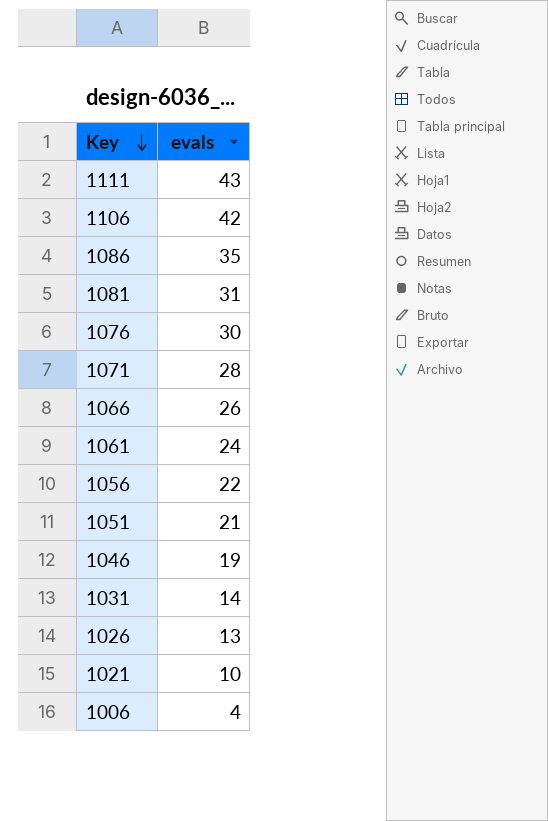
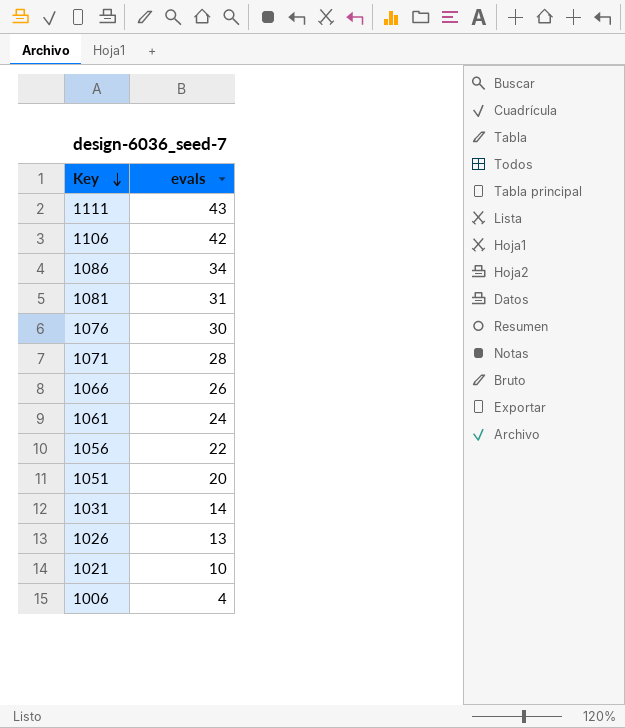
row 1046: 19 -> none
1086 | evals: 35 -> 34
1051 | evals: 21 -> 20

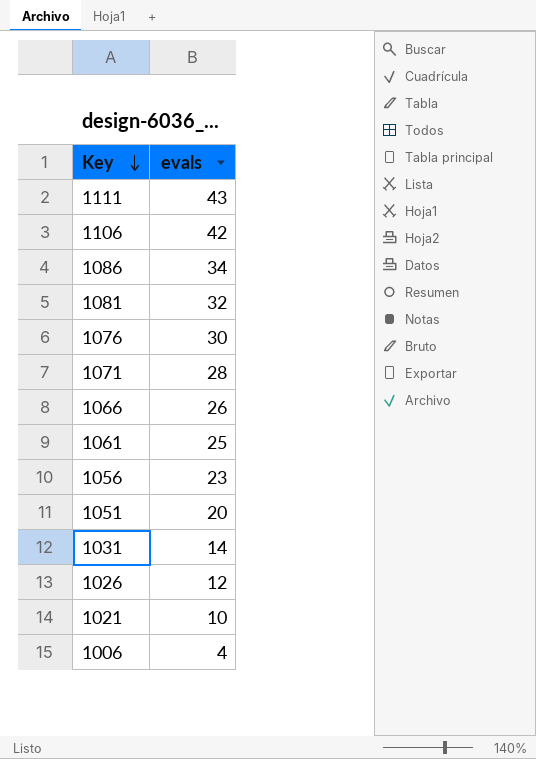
1081 | evals: 31 -> 32
1061 | evals: 24 -> 25
1056 | evals: 22 -> 23
1026 | evals: 13 -> 12

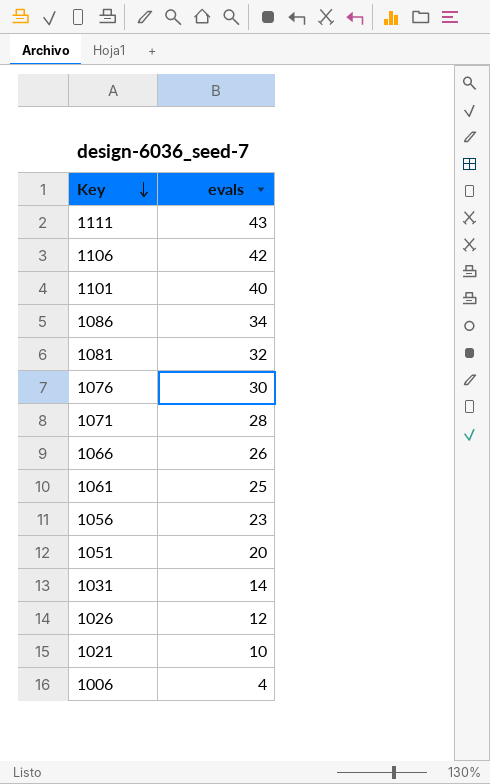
row 1101: none -> 40

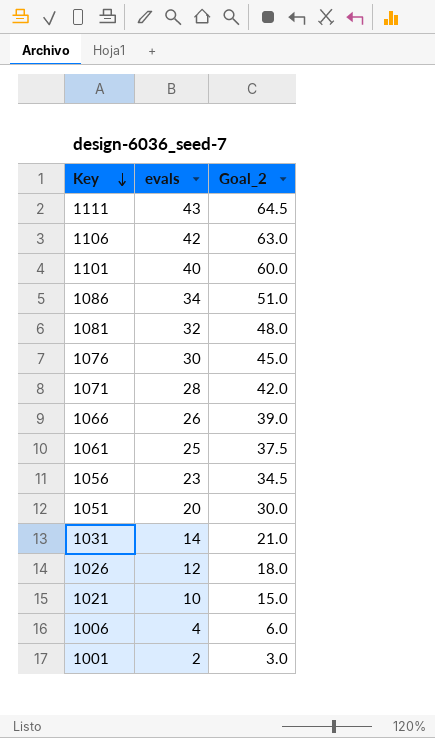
column Goal_2 | formula: none -> [evals] * 1.5
row 1001: none -> 2 | 3.0

